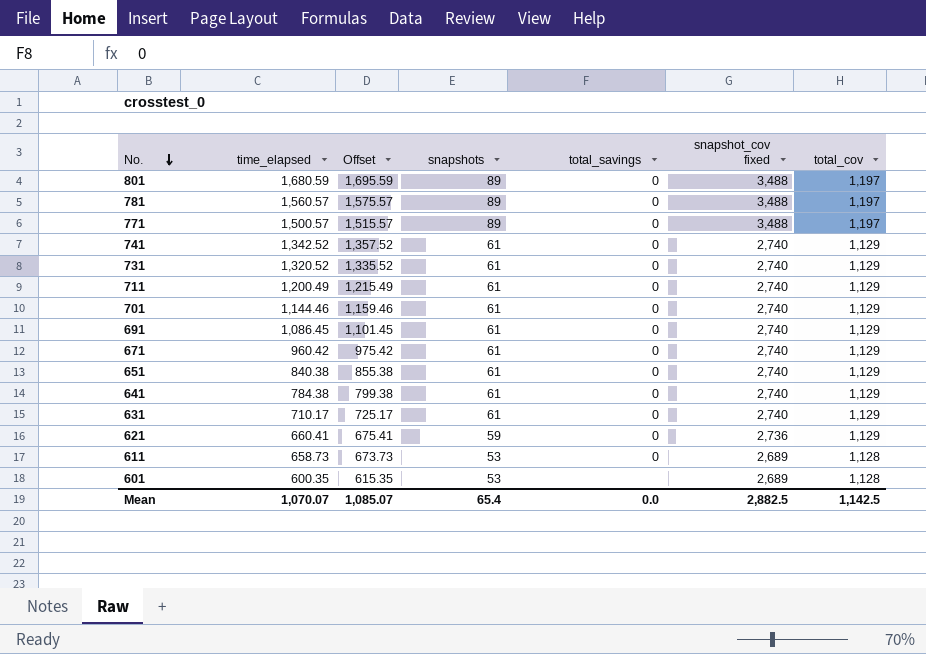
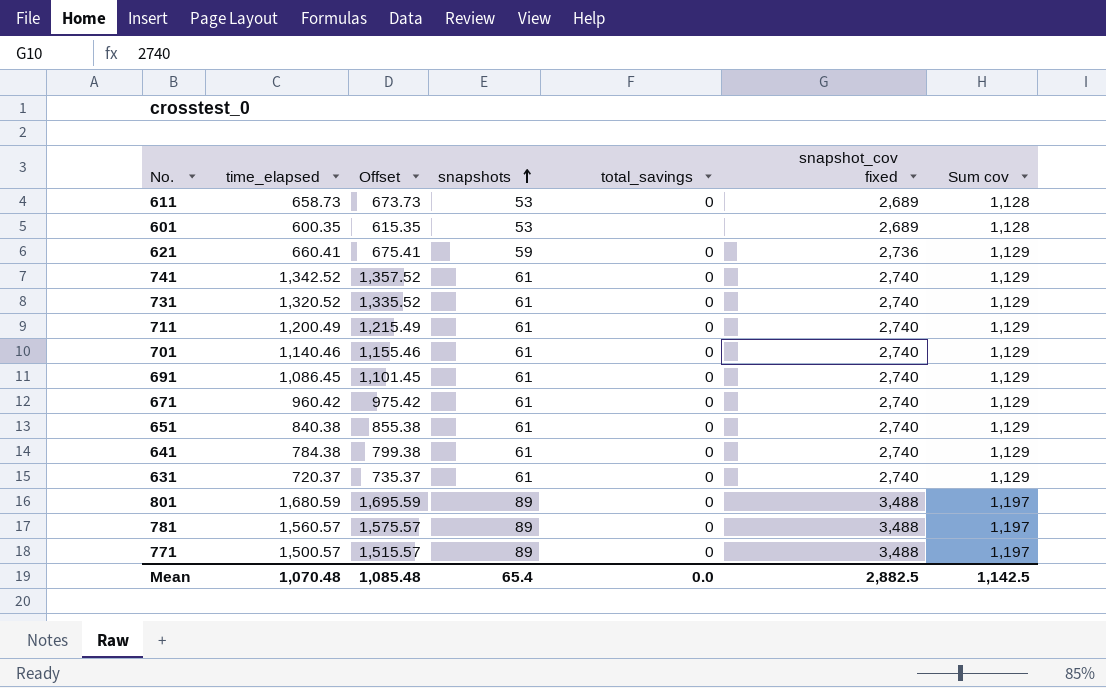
row order: No. descending -> snapshots ascending
column name: total_cov -> Sum cov
701 | time_elapsed: 1,144.46 -> 1,140.46
701 | Offset: 1,159.46 -> 1,155.46
631 | time_elapsed: 710.17 -> 720.37
631 | Offset: 725.17 -> 735.37
Mean | time_elapsed: 1,070.07 -> 1,070.48
Mean | Offset: 1,085.07 -> 1,085.48

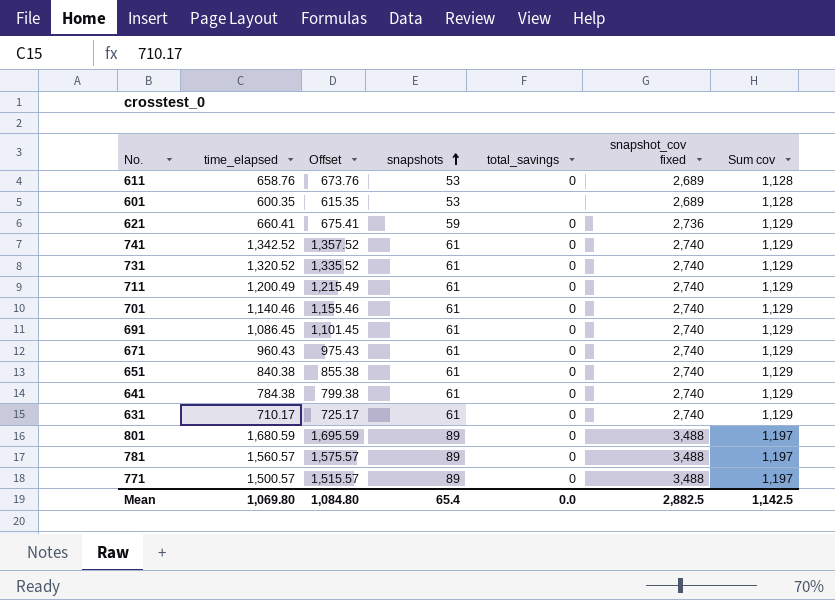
611 | time_elapsed: 658.73 -> 658.76
611 | Offset: 673.73 -> 673.76
671 | time_elapsed: 960.42 -> 960.43
671 | Offset: 975.42 -> 975.43
631 | time_elapsed: 720.37 -> 710.17
631 | Offset: 735.37 -> 725.17
Mean | time_elapsed: 1,070.48 -> 1,069.80
Mean | Offset: 1,085.48 -> 1,084.80

